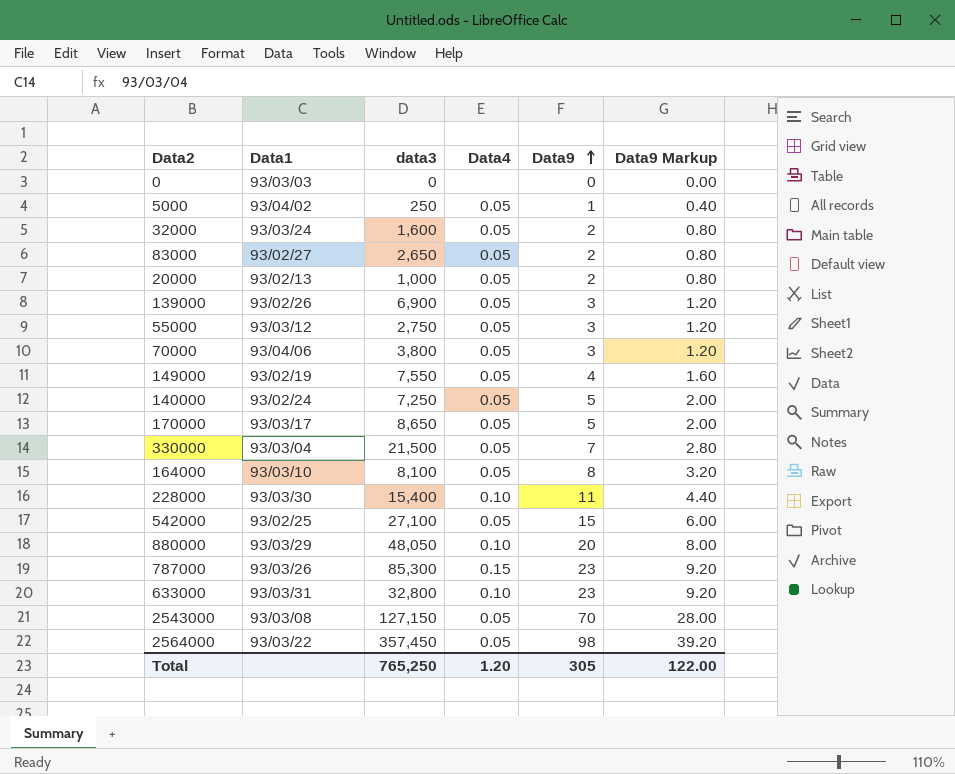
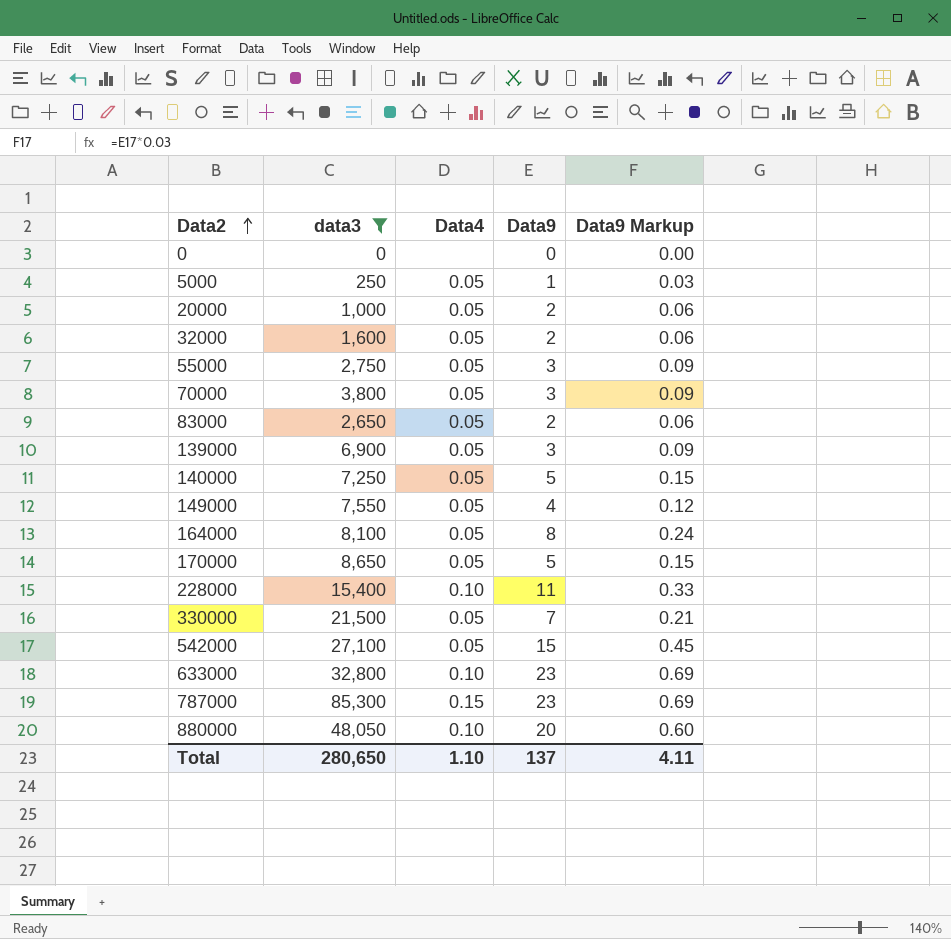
filter: none -> data3 <= 85,300
row order: Data9 ascending -> Data2 ascending
column Data1 | position: 2 -> none
column Data9 Markup | formula: [Data9] * 0.4 -> [Data9] * 0.03
Total | data3: 765,250 -> 280,650
Total | Data4: 1.20 -> 1.10
Total | Data9: 305 -> 137
Total | Data9 Markup: 122.00 -> 4.11

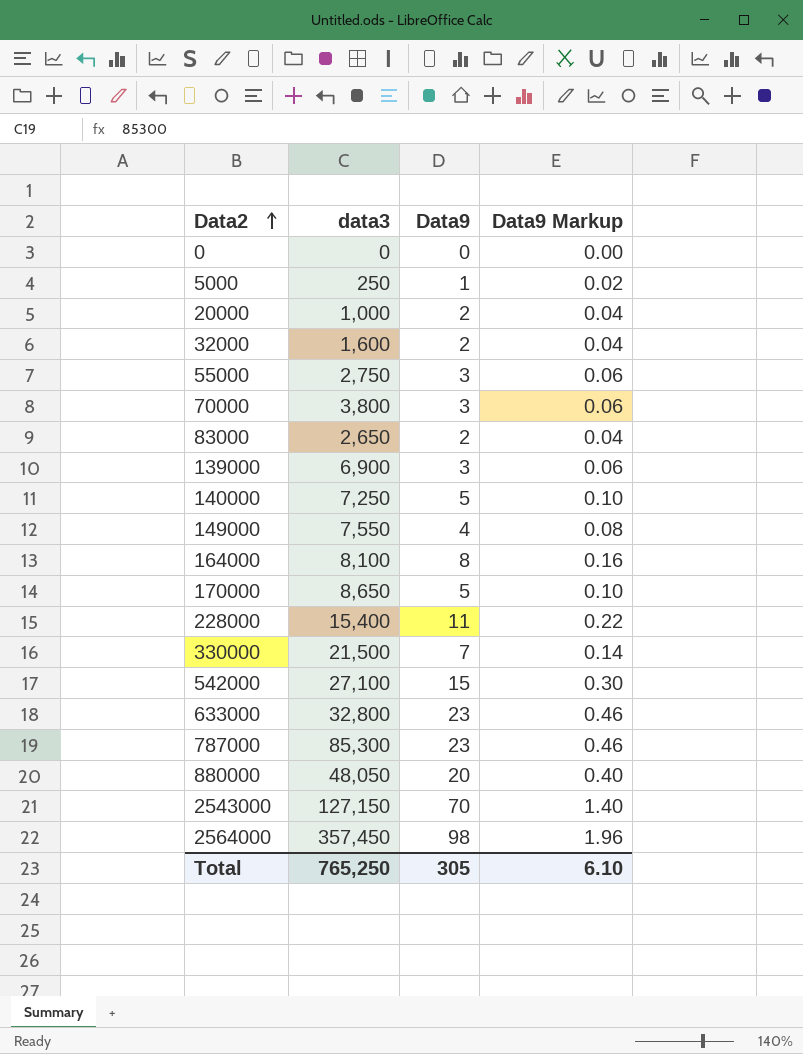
filter: data3 <= 85,300 -> none
column Data4 | position: 3 -> none
column Data9 Markup | formula: [Data9] * 0.03 -> [Data9] * 0.02
Total | data3: 280,650 -> 765,250
Total | Data9: 137 -> 305
Total | Data9 Markup: 4.11 -> 6.10

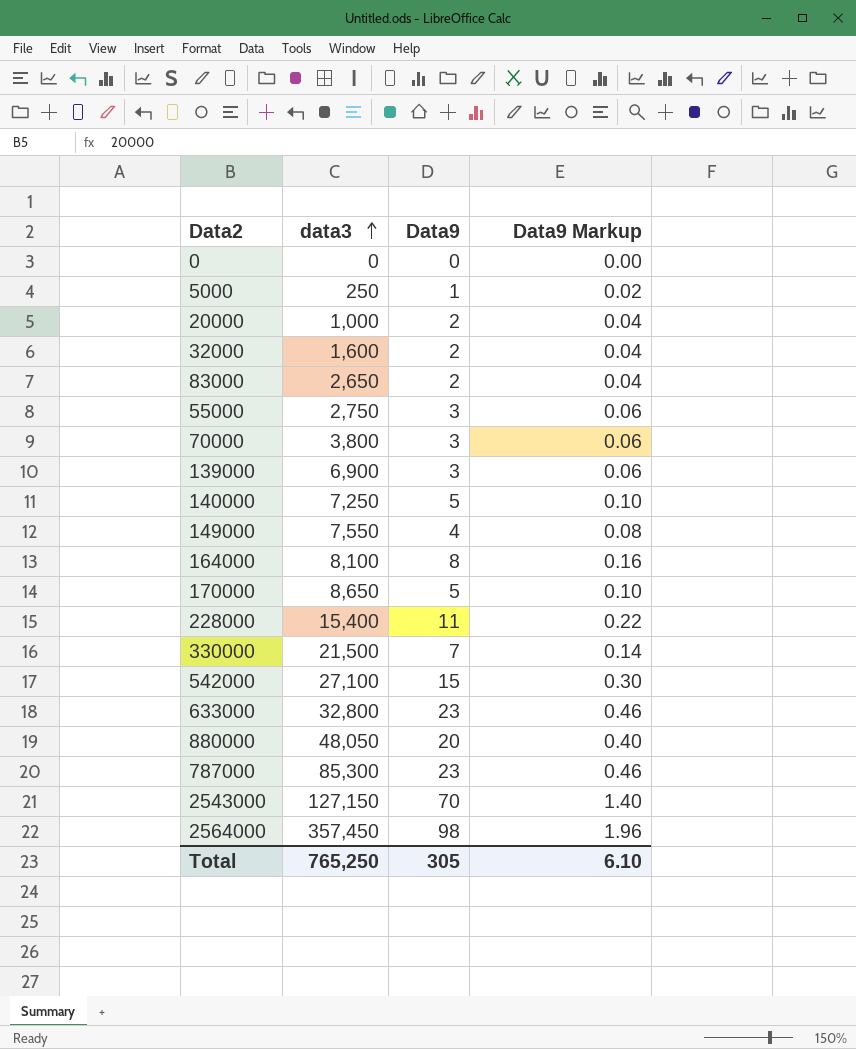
row order: Data2 ascending -> data3 ascending

